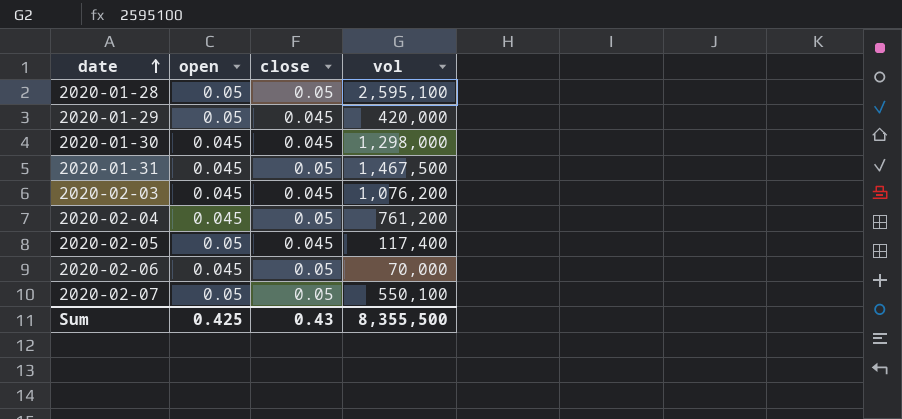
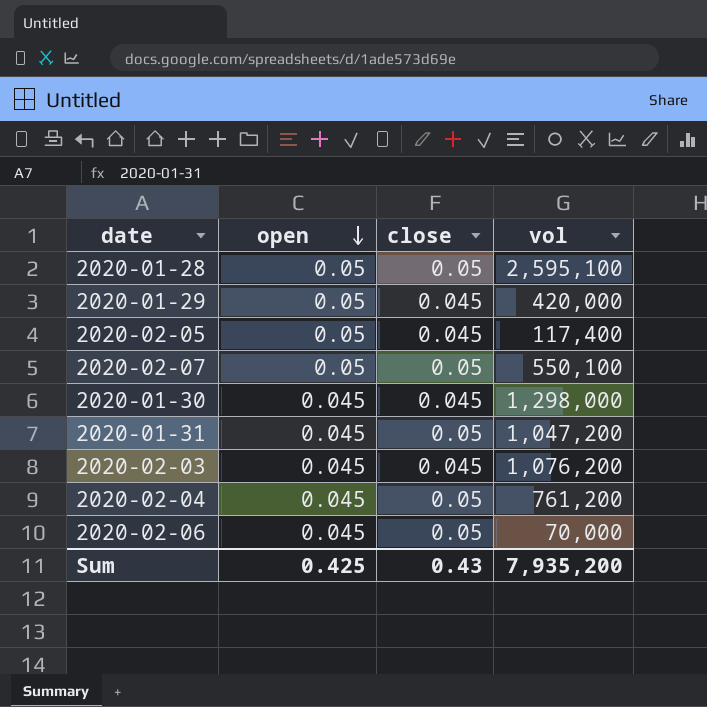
row order: date ascending -> open descending
2020-01-31 | vol: 1,467,500 -> 1,047,200
Sum | vol: 8,355,500 -> 7,935,200

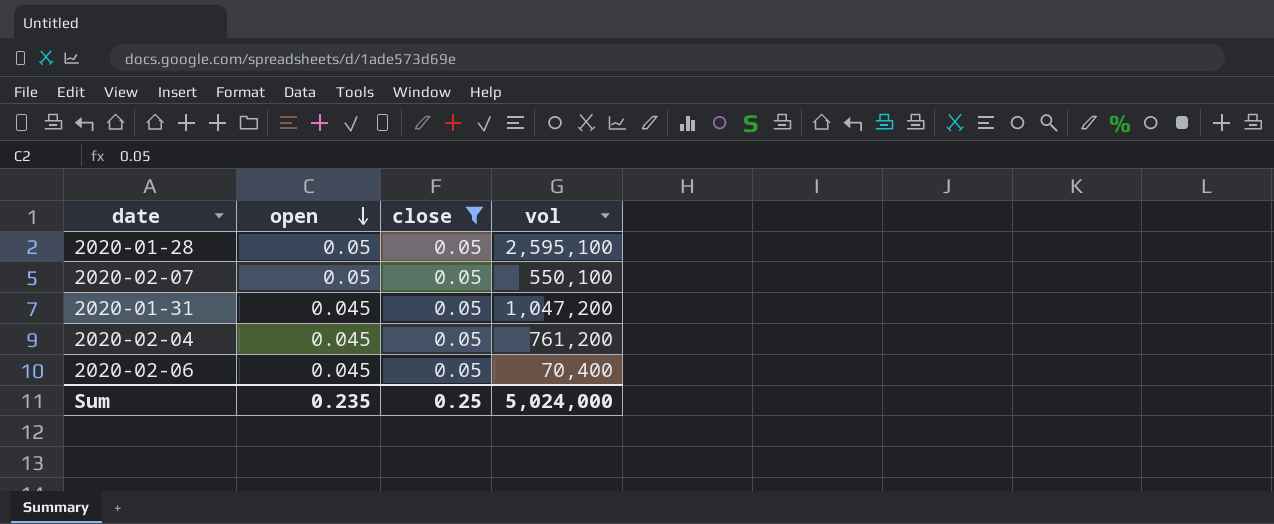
filter: none -> close = 0.05
2020-02-06 | vol: 70,000 -> 70,400
Sum | open: 0.425 -> 0.235
Sum | close: 0.43 -> 0.25
Sum | vol: 7,935,200 -> 5,024,000

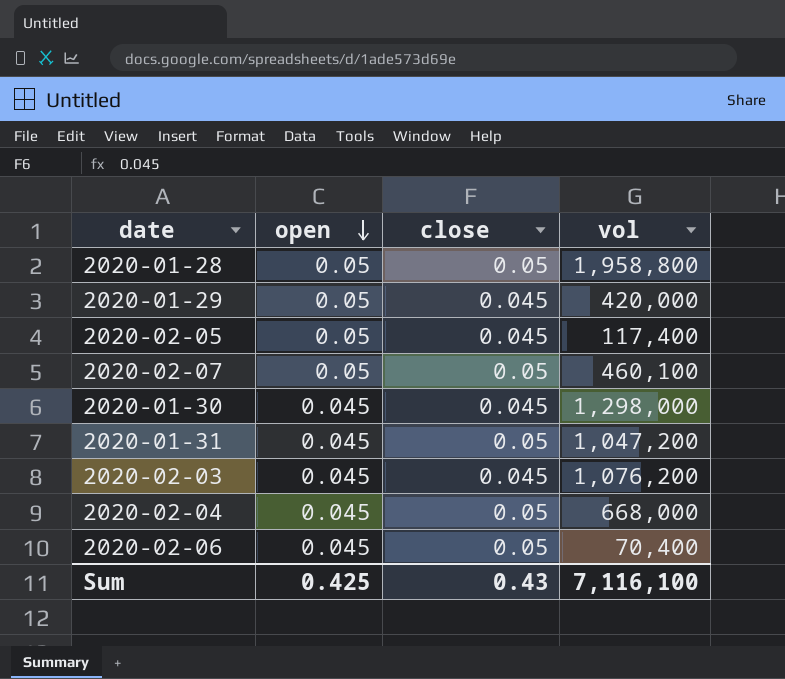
filter: close = 0.05 -> none
2020-01-28 | vol: 2,595,100 -> 1,958,800
2020-02-07 | vol: 550,100 -> 460,100
2020-02-04 | vol: 761,200 -> 668,000
Sum | open: 0.235 -> 0.425
Sum | close: 0.25 -> 0.43
Sum | vol: 5,024,000 -> 7,116,100

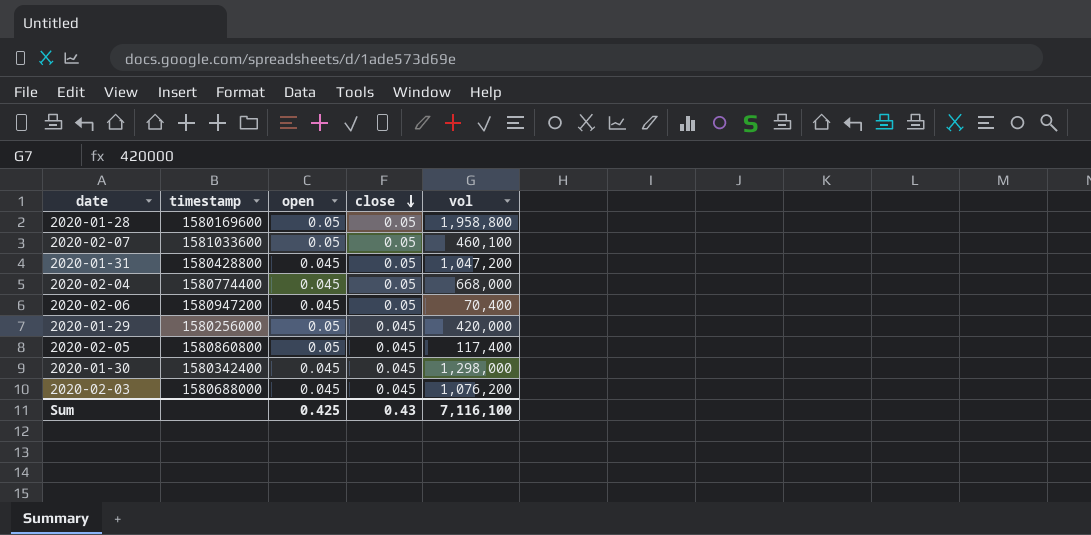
row order: open descending -> close descending
column timestamp | position: none -> 2

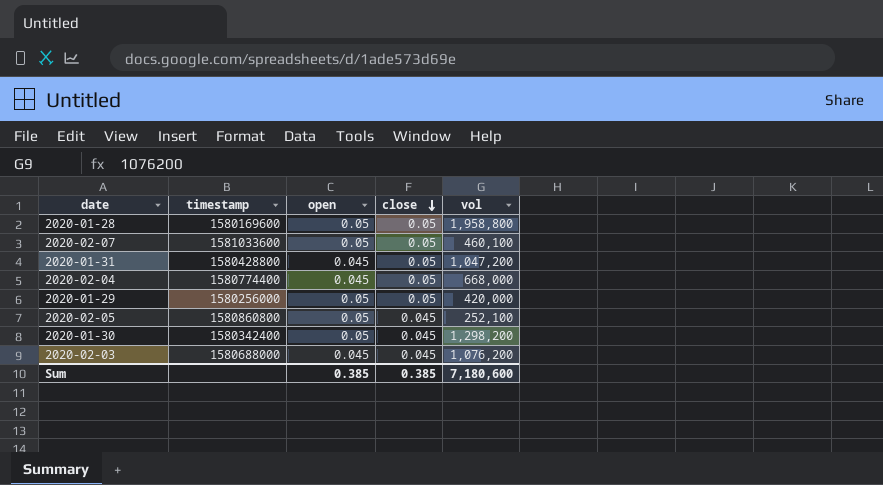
row 2020-02-06: 1580947200 | 0.045 | 0.05 | 70,400 -> none
2020-01-29 | close: 0.045 -> 0.05
2020-02-05 | vol: 117,400 -> 252,100
2020-01-30 | open: 0.045 -> 0.05
2020-01-30 | vol: 1,298,000 -> 1,298,200
Sum | open: 0.425 -> 0.385
Sum | close: 0.43 -> 0.385
Sum | vol: 7,116,100 -> 7,180,600

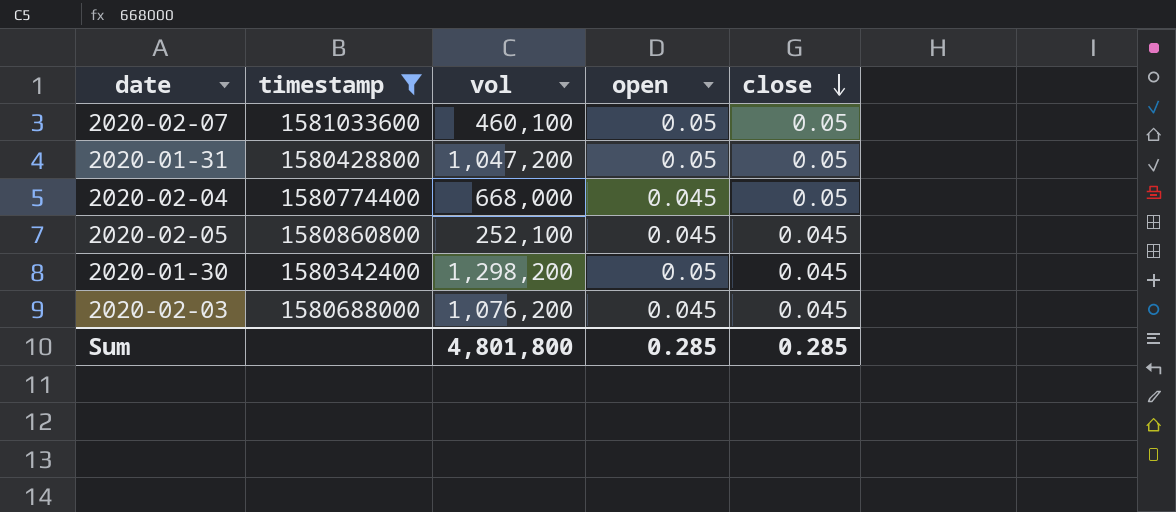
filter: none -> timestamp >= 1580342400
column vol | position: 5 -> 3
2020-01-31 | open: 0.045 -> 0.05
2020-02-05 | open: 0.05 -> 0.045
Sum | vol: 7,180,600 -> 4,801,800
Sum | open: 0.385 -> 0.285
Sum | close: 0.385 -> 0.285

